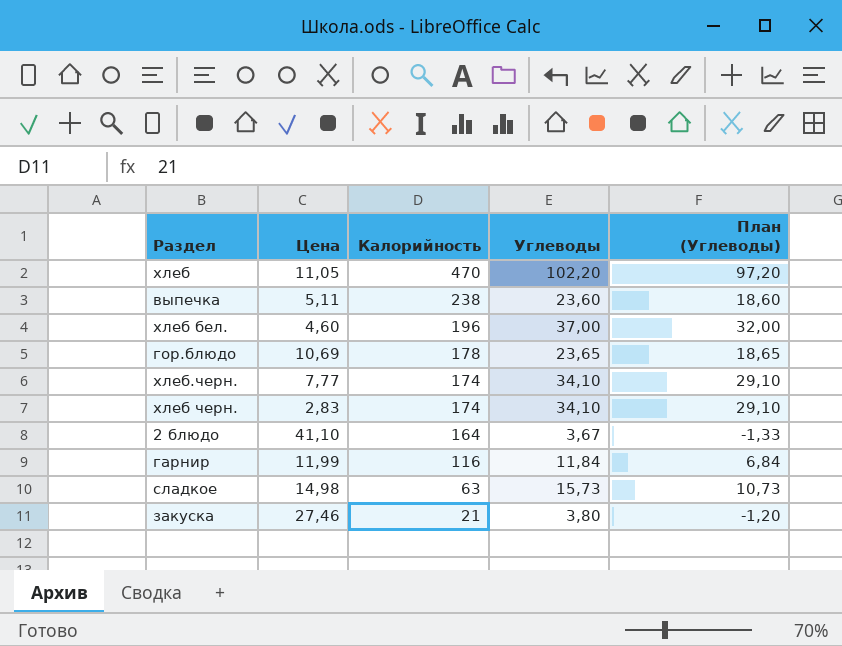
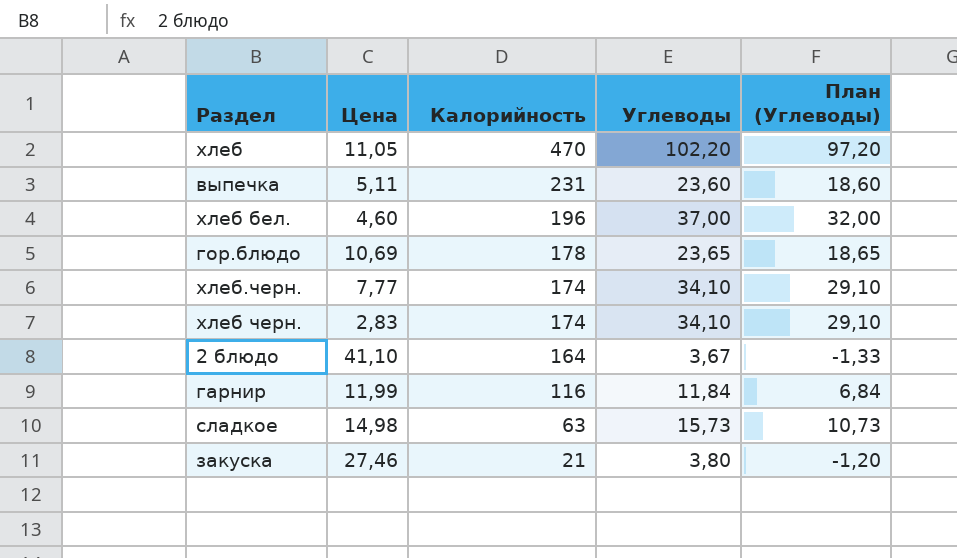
выпечка | Калорийность: 238 -> 231

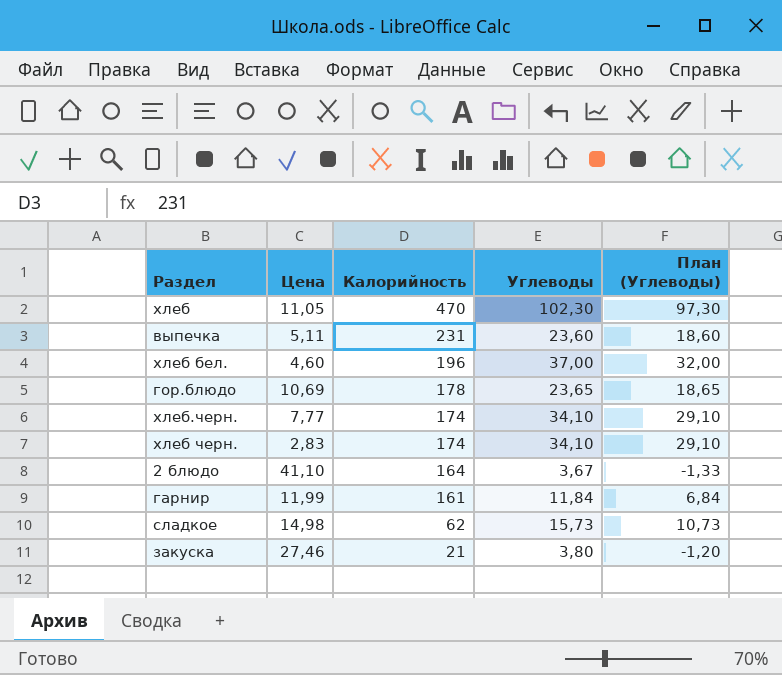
хлеб | Углеводы: 102,20 -> 102,30
хлеб | План (Углеводы): 97,20 -> 97,30
гарнир | Калорийность: 116 -> 161
сладкое | Калорийность: 63 -> 62

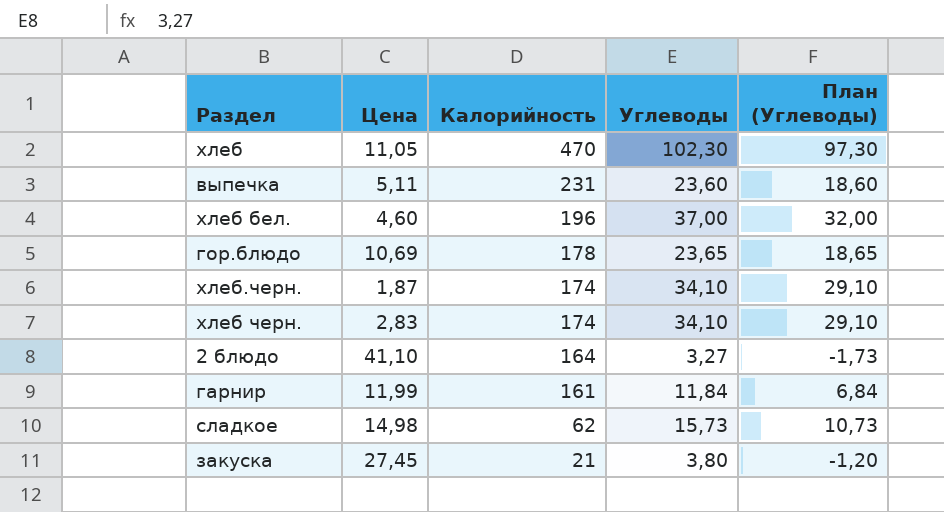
хлеб.черн. | Цена: 7,77 -> 1,87
2 блюдо | Углеводы: 3,67 -> 3,27
2 блюдо | План (Углеводы): -1,33 -> -1,73
закуска | Цена: 27,46 -> 27,45

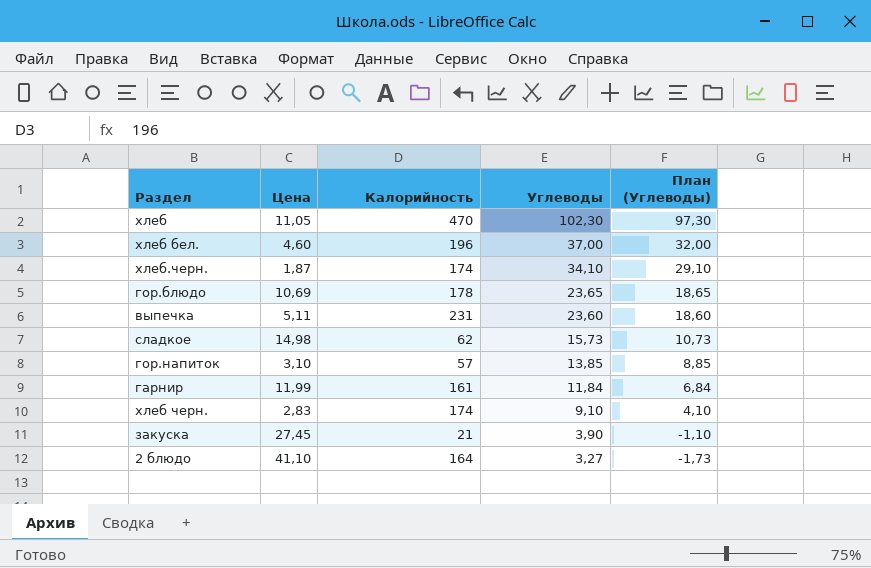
row order: Калорийность descending -> Углеводы descending
row гор.напиток: none -> 3,10 | 57 | 13,85 | 8,85
хлеб черн. | Углеводы: 34,10 -> 9,10
хлеб черн. | План (Углеводы): 29,10 -> 4,10
закуска | Углеводы: 3,80 -> 3,90
закуска | План (Углеводы): -1,20 -> -1,10

